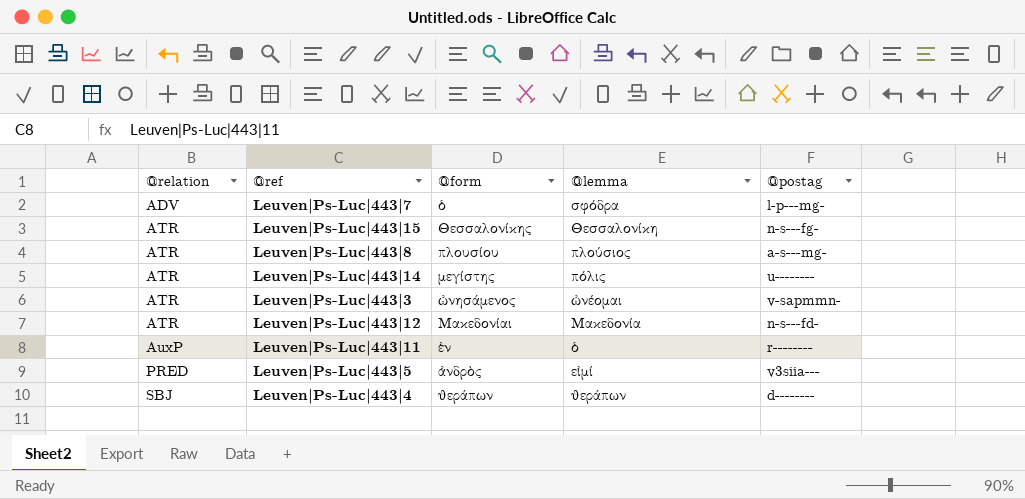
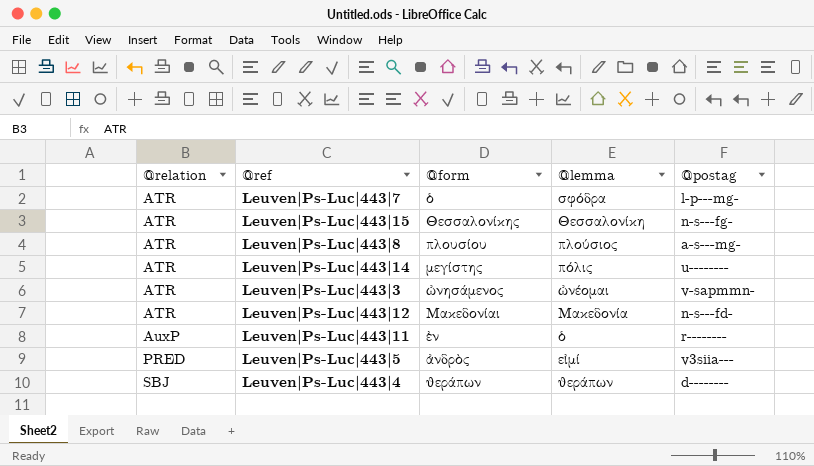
Leuven|Ps-Luc|443|7 | @relation: ADV -> ATR

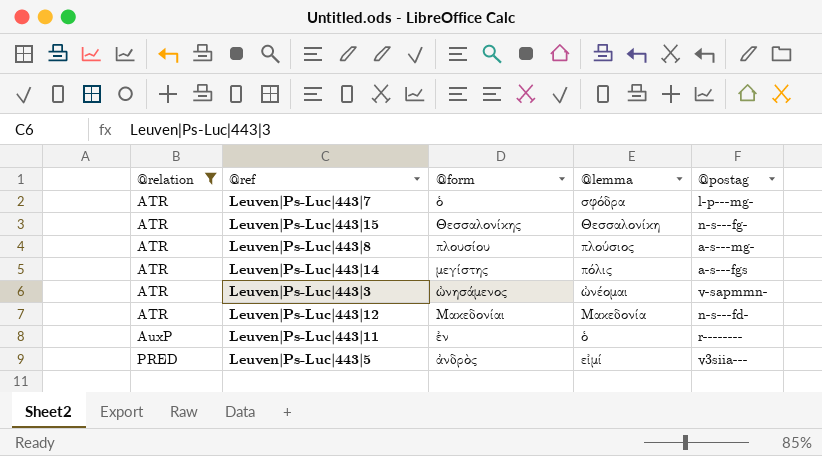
filter: none -> @relation != SBJ
Leuven|Ps-Luc|443|14 | @postag: u-------- -> a-s---fgs

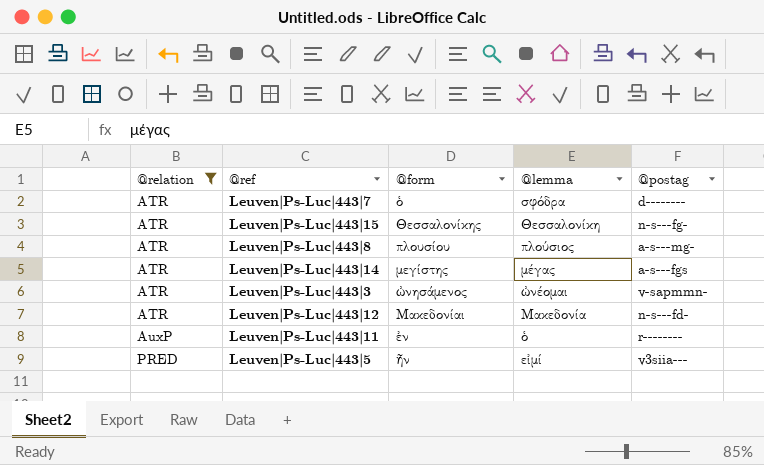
Leuven|Ps-Luc|443|7 | @postag: l-p---mg- -> d--------
Leuven|Ps-Luc|443|14 | @lemma: πόλις -> μέγας
Leuven|Ps-Luc|443|5 | @form: ἀνδρὸς -> ἦν

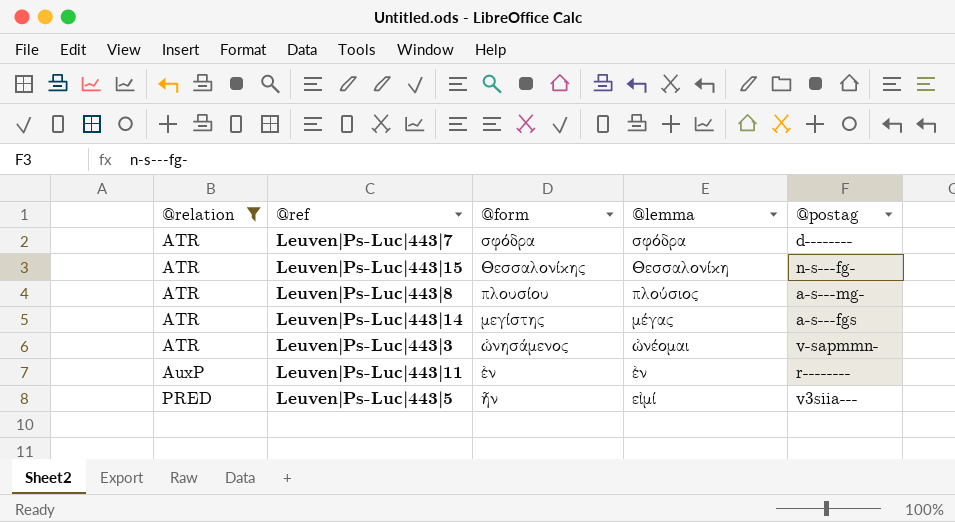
row Leuven|Ps-Luc|443|12: ATR | Μακεδονίαι | Μακεδονία | n-s---fd- -> none
Leuven|Ps-Luc|443|7 | @form: ὁ -> σφόδρα
Leuven|Ps-Luc|443|11 | @lemma: ὁ -> ἐν

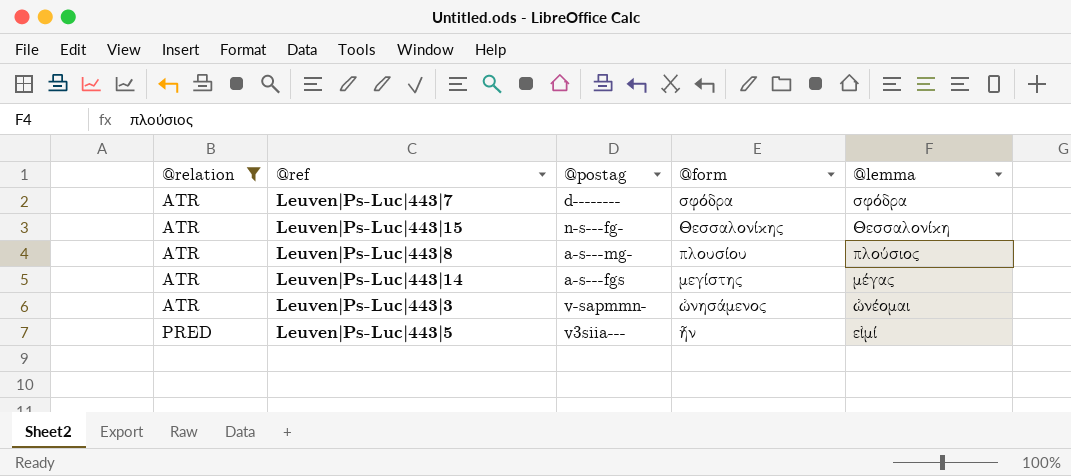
column @postag | position: 5 -> 3
row Leuven|Ps-Luc|443|11: AuxP | ἐν | ἐν | r-------- -> none

